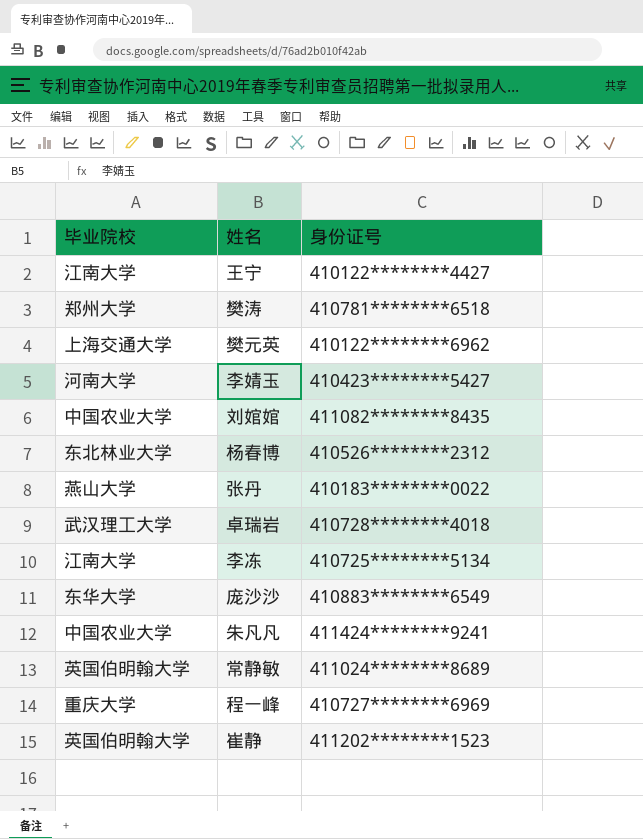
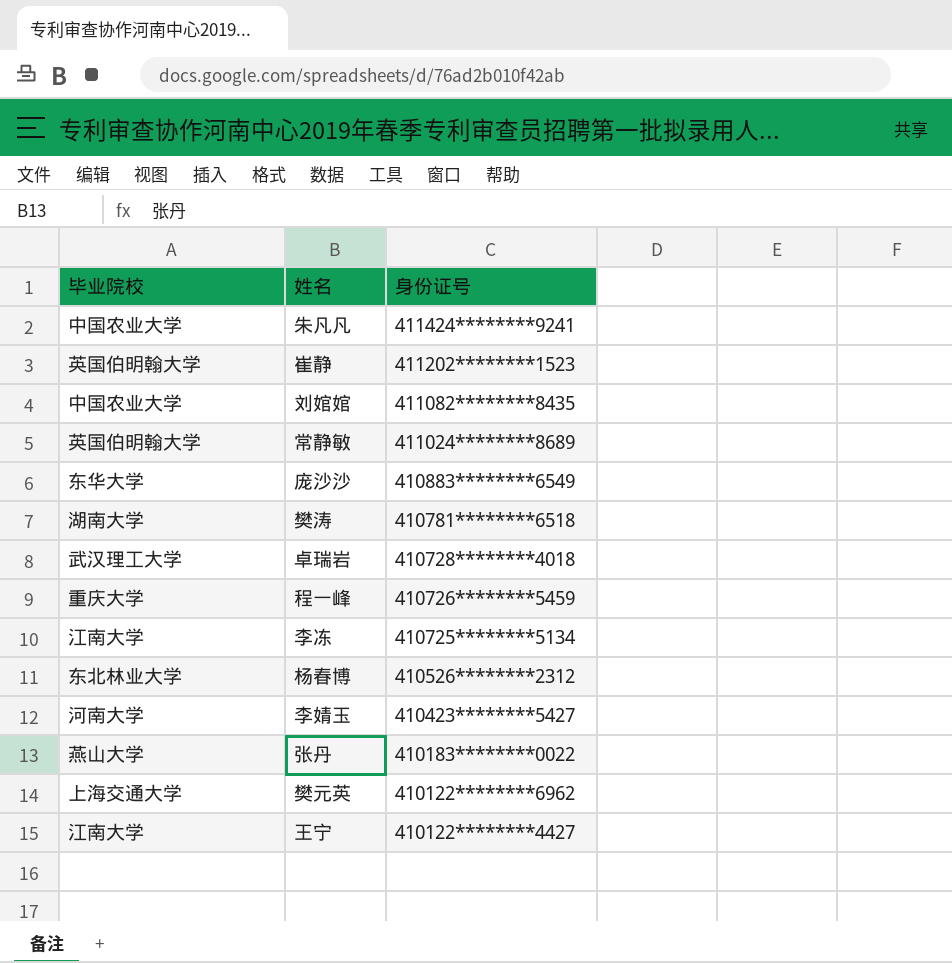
row order: none -> 身份证号 descending
樊涛 | 毕业院校: 郑州大学 -> 湖南大学
程一峰 | 身份证号: 410727********6969 -> 410726********5459

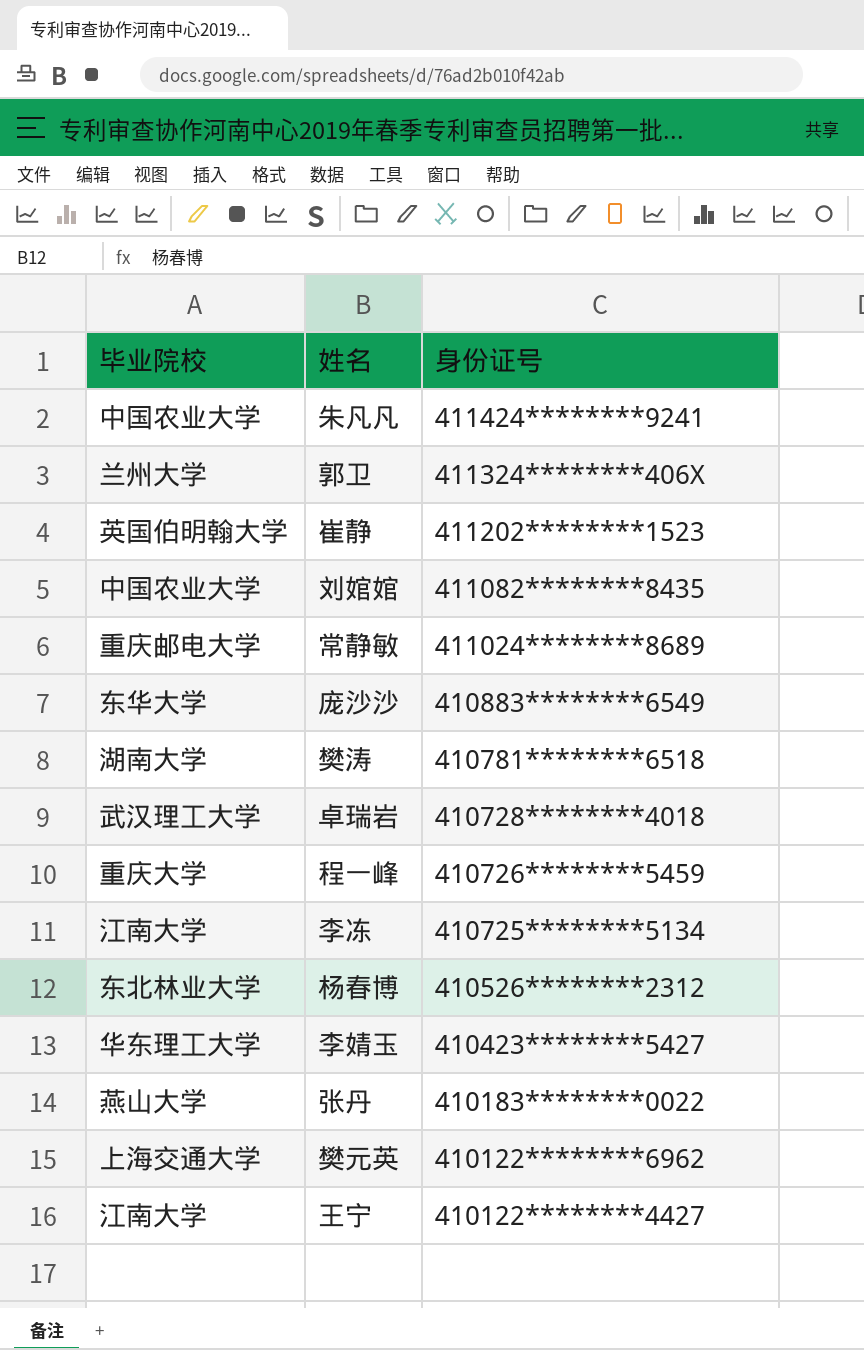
row 郭卫: none -> 兰州大学 | 411324********406X
常静敏 | 毕业院校: 英国伯明翰大学 -> 重庆邮电大学
李婧玉 | 毕业院校: 河南大学 -> 华东理工大学

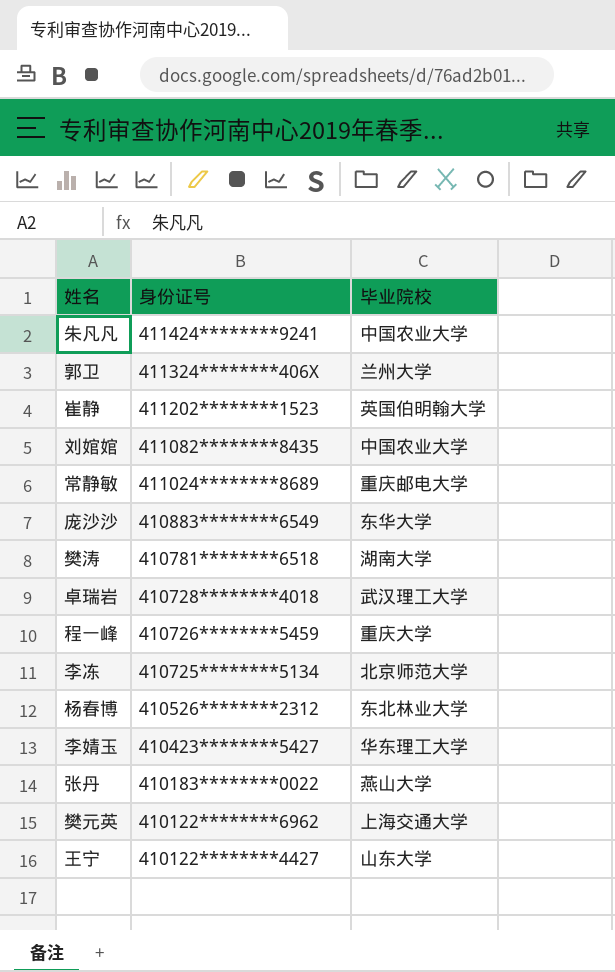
column 毕业院校 | position: 1 -> 3
李冻 | 毕业院校: 江南大学 -> 北京师范大学
王宁 | 毕业院校: 江南大学 -> 山东大学

